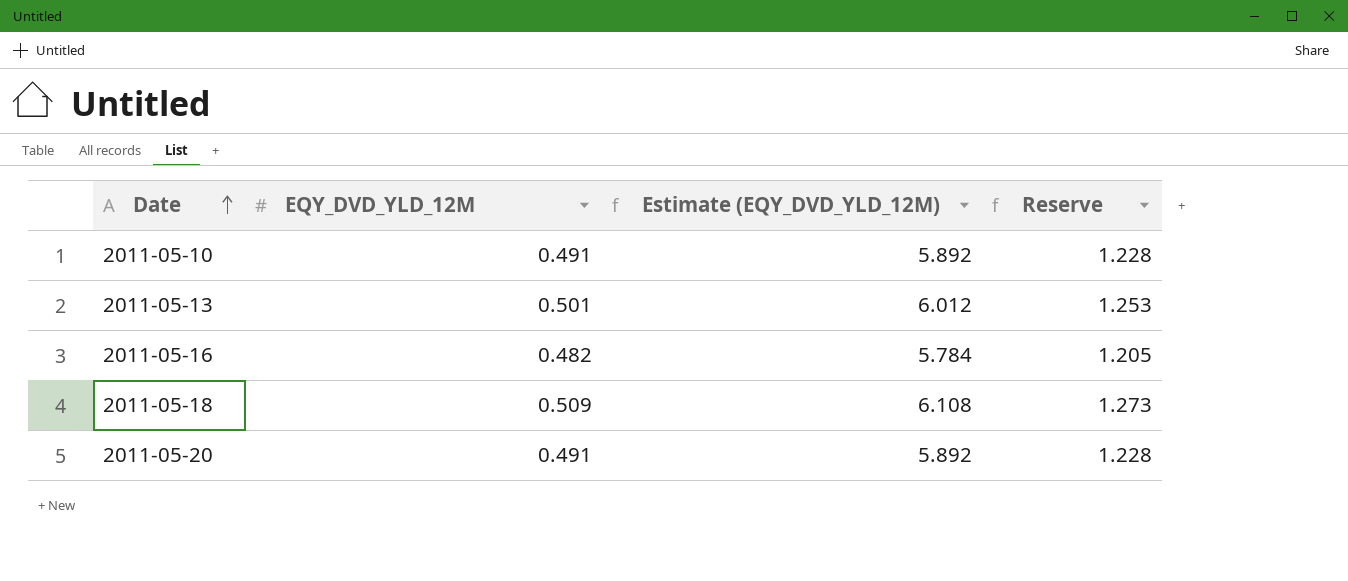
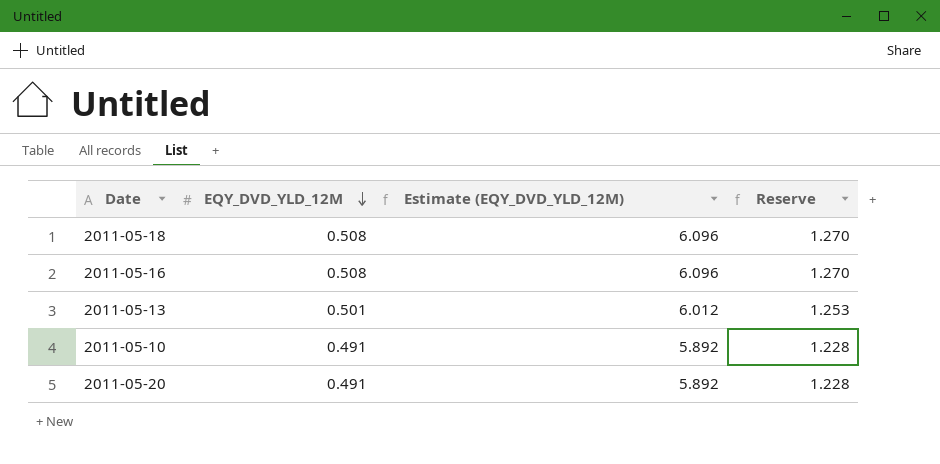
row order: Date ascending -> EQY_DVD_YLD_12M descending
2011-05-18 | EQY_DVD_YLD_12M: 0.509 -> 0.508
2011-05-18 | Estimate (EQY_DVD_YLD_12M): 6.108 -> 6.096
2011-05-18 | Reserve: 1.273 -> 1.270
2011-05-16 | EQY_DVD_YLD_12M: 0.482 -> 0.508
2011-05-16 | Estimate (EQY_DVD_YLD_12M): 5.784 -> 6.096
2011-05-16 | Reserve: 1.205 -> 1.270

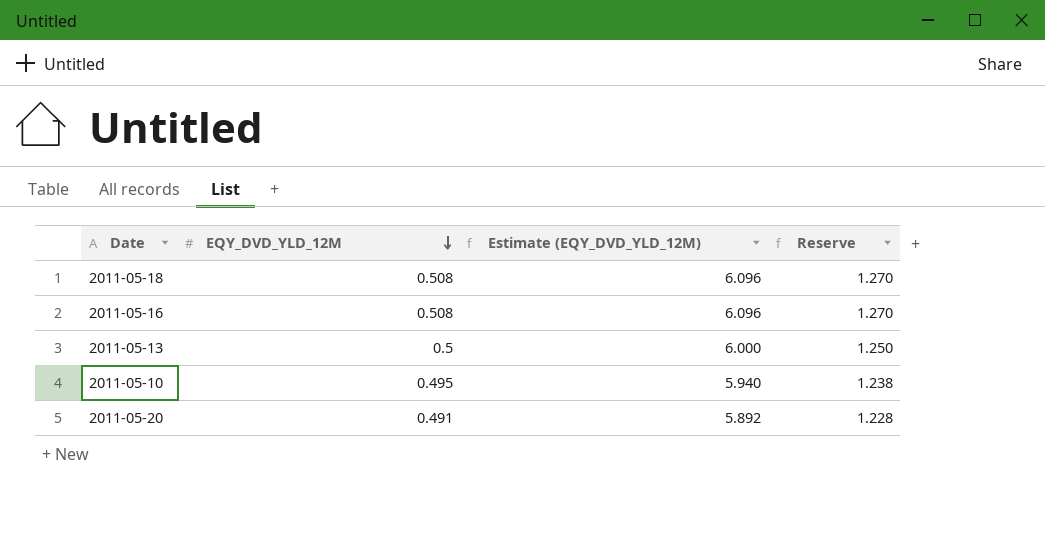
2011-05-13 | EQY_DVD_YLD_12M: 0.501 -> 0.5
2011-05-13 | Estimate (EQY_DVD_YLD_12M): 6.012 -> 6.000
2011-05-13 | Reserve: 1.253 -> 1.250
2011-05-10 | EQY_DVD_YLD_12M: 0.491 -> 0.495
2011-05-10 | Estimate (EQY_DVD_YLD_12M): 5.892 -> 5.940
2011-05-10 | Reserve: 1.228 -> 1.238

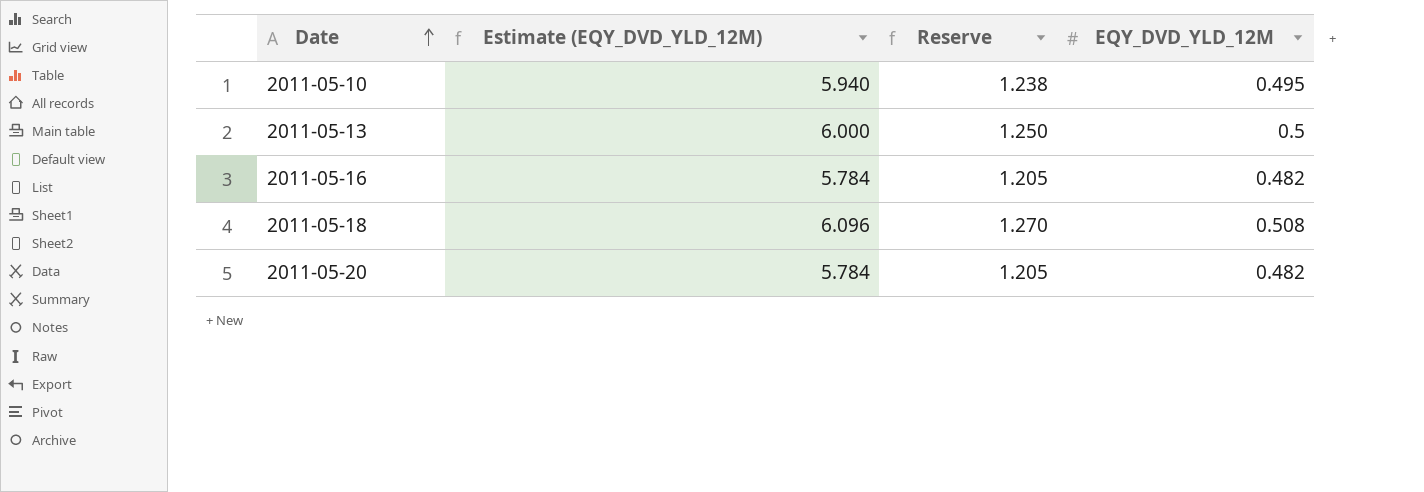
row order: EQY_DVD_YLD_12M descending -> Date ascending
column EQY_DVD_YLD_12M | position: 2 -> 4
2011-05-16 | Estimate (EQY_DVD_YLD_12M): 6.096 -> 5.784
2011-05-16 | Reserve: 1.270 -> 1.205
2011-05-16 | EQY_DVD_YLD_12M: 0.508 -> 0.482
2011-05-20 | Estimate (EQY_DVD_YLD_12M): 5.892 -> 5.784
2011-05-20 | Reserve: 1.228 -> 1.205
2011-05-20 | EQY_DVD_YLD_12M: 0.491 -> 0.482

